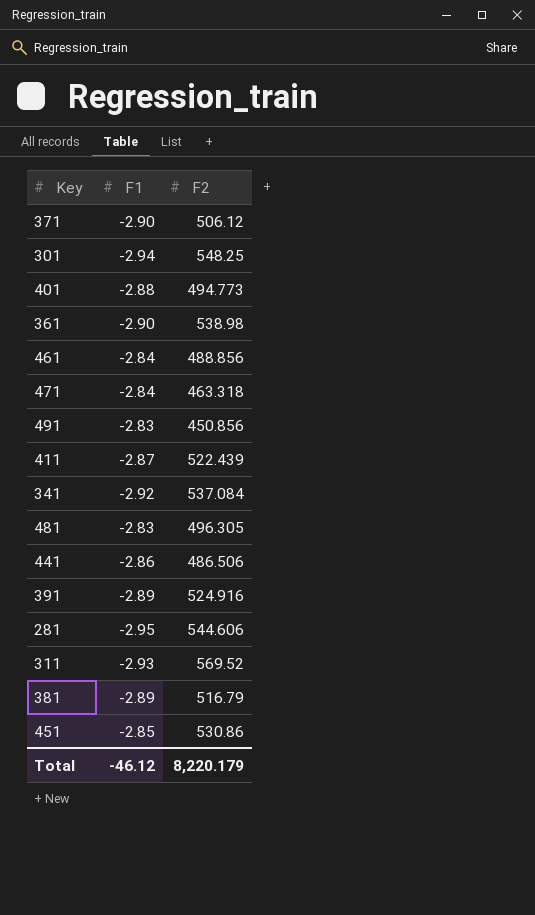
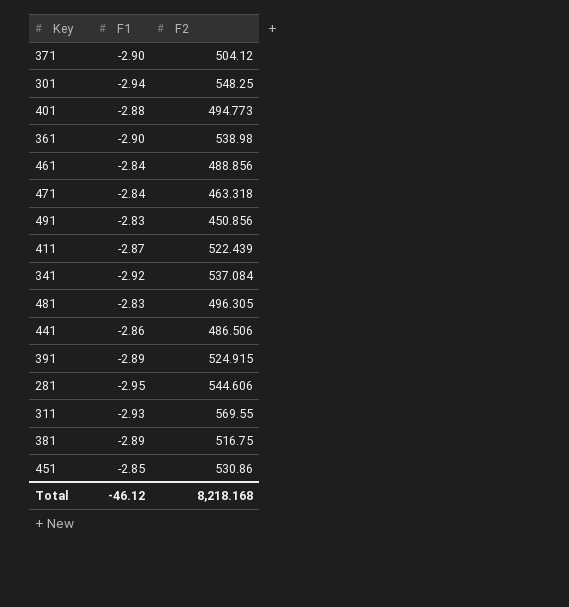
371 | F2: 506.12 -> 504.12
391 | F2: 524.916 -> 524.915
311 | F2: 569.52 -> 569.55
381 | F2: 516.79 -> 516.75
Total | F2: 8,220.179 -> 8,218.168

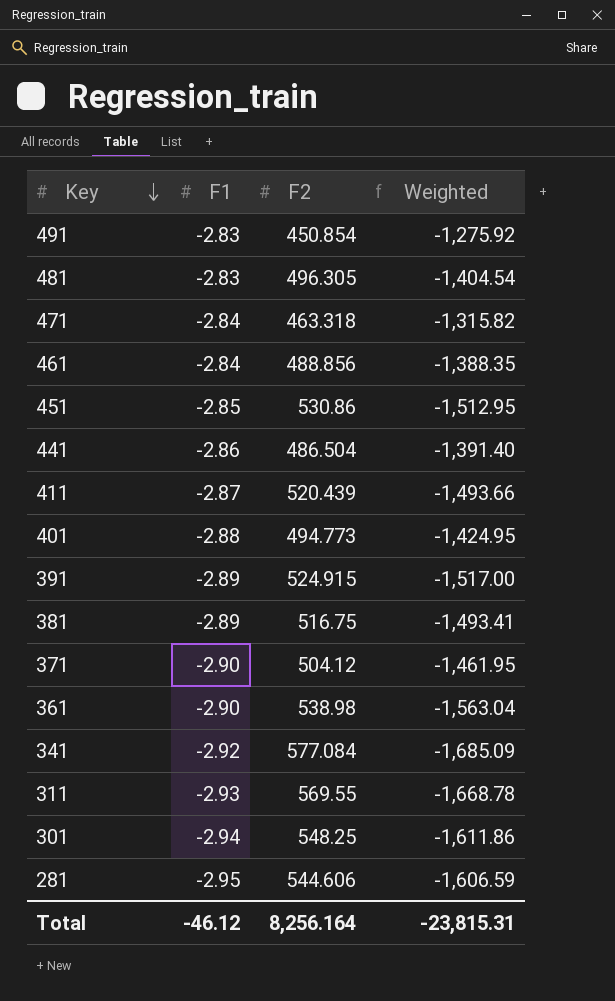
row order: none -> Key descending
column Weighted | formula: none -> [F1] * [F2]
491 | F2: 450.856 -> 450.854
441 | F2: 486.506 -> 486.504
411 | F2: 522.439 -> 520.439
341 | F2: 537.084 -> 577.084
Total | F2: 8,218.168 -> 8,256.164

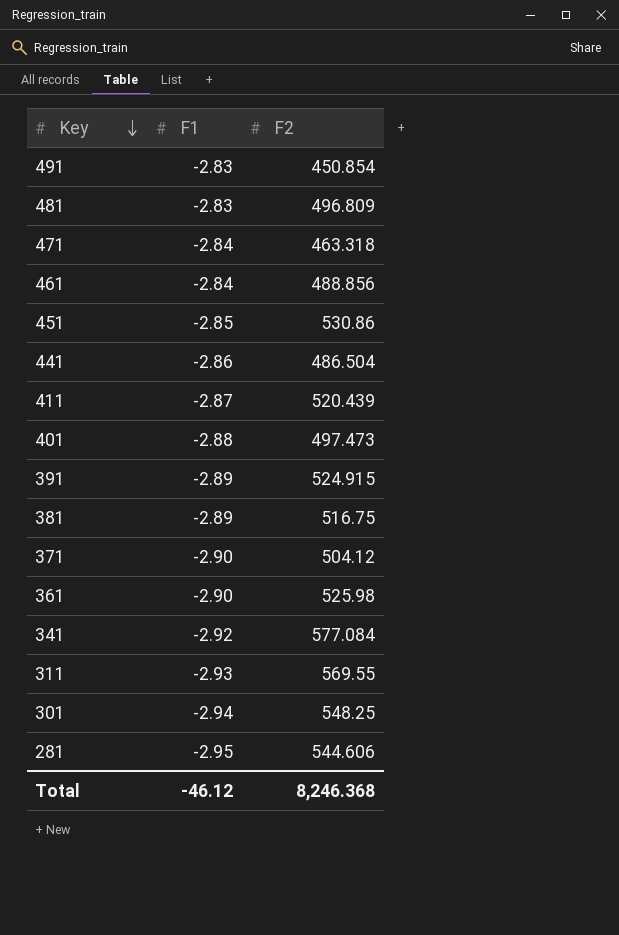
column Weighted | formula: [F1] * [F2] -> none
481 | F2: 496.305 -> 496.809
401 | F2: 494.773 -> 497.473
361 | F2: 538.98 -> 525.98
Total | F2: 8,256.164 -> 8,246.368

